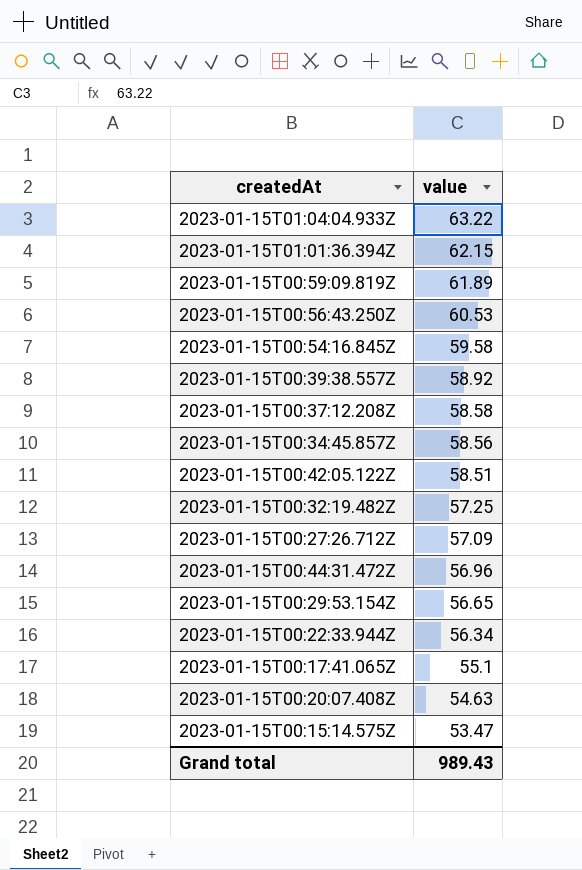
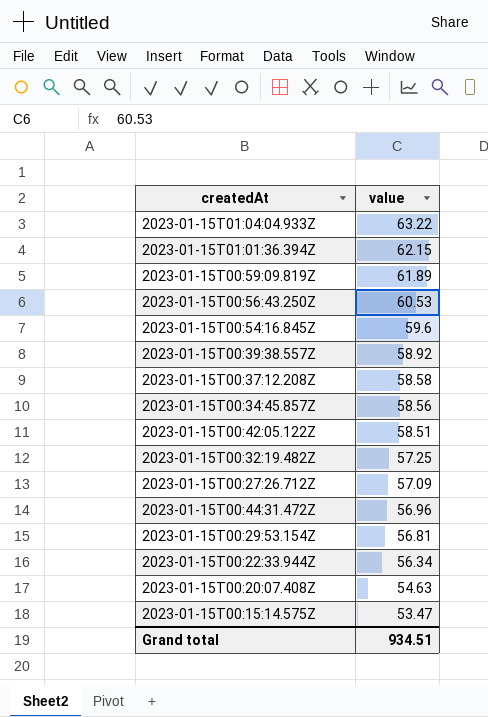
row 2023-01-15T00:17:41.065Z: 55.1 -> none
2023-01-15T00:54:16.845Z | value: 59.58 -> 59.6
2023-01-15T00:29:53.154Z | value: 56.65 -> 56.81
Grand total | value: 989.43 -> 934.51

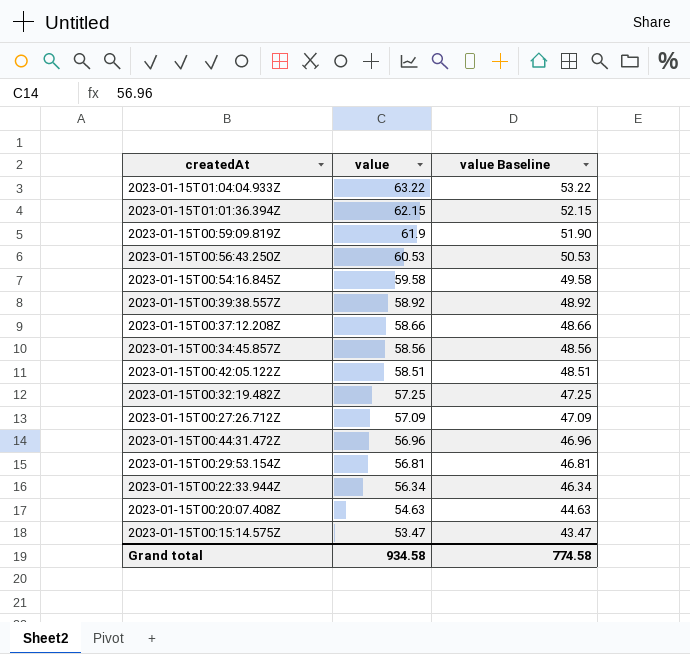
column value Baseline | formula: none -> [value] - 10
2023-01-15T00:59:09.819Z | value: 61.89 -> 61.9
2023-01-15T00:54:16.845Z | value: 59.6 -> 59.58
2023-01-15T00:37:12.208Z | value: 58.58 -> 58.66
Grand total | value: 934.51 -> 934.58

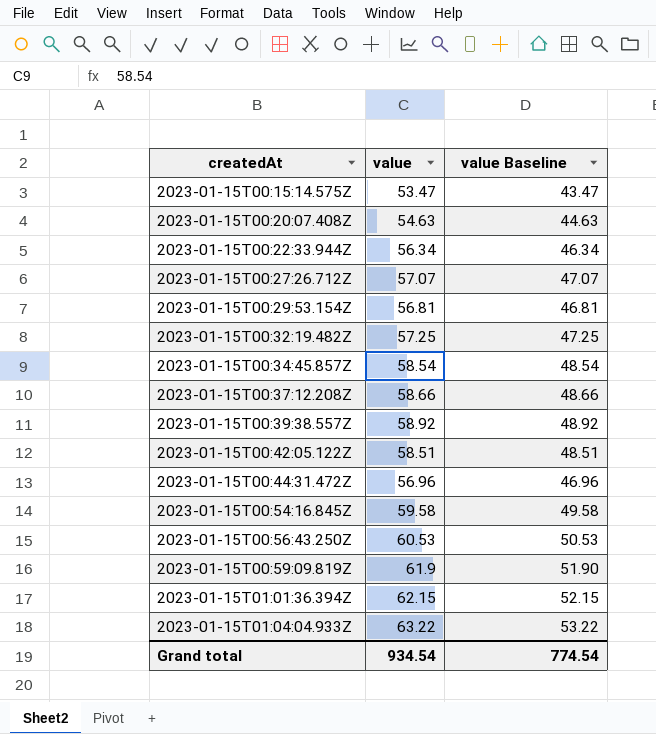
row order: value descending -> createdAt ascending
2023-01-15T00:27:26.712Z | value: 57.09 -> 57.07
2023-01-15T00:27:26.712Z | value Baseline: 47.09 -> 47.07
2023-01-15T00:34:45.857Z | value: 58.56 -> 58.54
2023-01-15T00:34:45.857Z | value Baseline: 48.56 -> 48.54
Grand total | value: 934.58 -> 934.54
Grand total | value Baseline: 774.58 -> 774.54

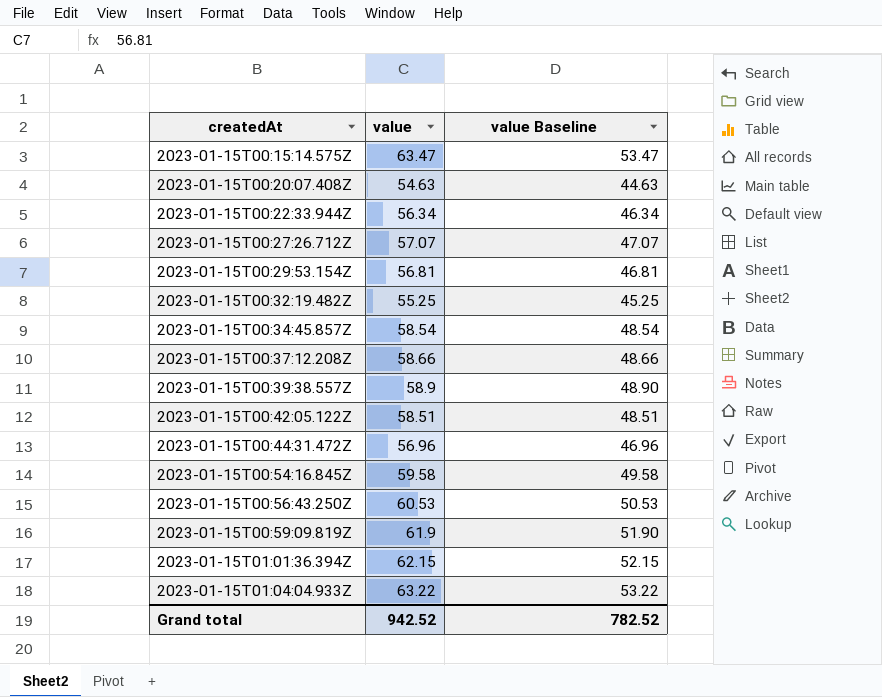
2023-01-15T00:15:14.575Z | value: 53.47 -> 63.47
2023-01-15T00:15:14.575Z | value Baseline: 43.47 -> 53.47
2023-01-15T00:32:19.482Z | value: 57.25 -> 55.25
2023-01-15T00:32:19.482Z | value Baseline: 47.25 -> 45.25
2023-01-15T00:39:38.557Z | value: 58.92 -> 58.9
2023-01-15T00:39:38.557Z | value Baseline: 48.92 -> 48.90
Grand total | value: 934.54 -> 942.52
Grand total | value Baseline: 774.54 -> 782.52

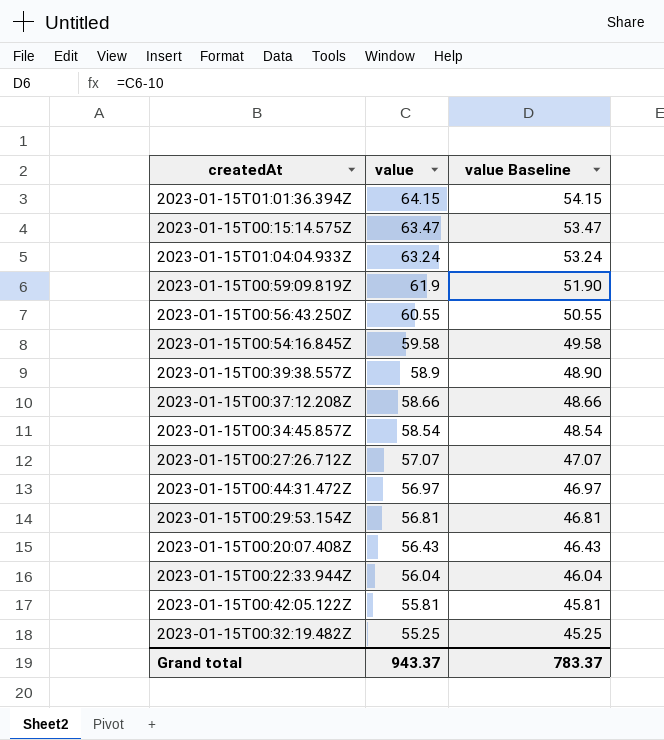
row order: createdAt ascending -> value descending
2023-01-15T01:01:36.394Z | value: 62.15 -> 64.15
2023-01-15T01:01:36.394Z | value Baseline: 52.15 -> 54.15
2023-01-15T01:04:04.933Z | value: 63.22 -> 63.24
2023-01-15T01:04:04.933Z | value Baseline: 53.22 -> 53.24
2023-01-15T00:56:43.250Z | value: 60.53 -> 60.55
2023-01-15T00:56:43.250Z | value Baseline: 50.53 -> 50.55
2023-01-15T00:44:31.472Z | value: 56.96 -> 56.97
2023-01-15T00:44:31.472Z | value Baseline: 46.96 -> 46.97
2023-01-15T00:20:07.408Z | value: 54.63 -> 56.43
2023-01-15T00:20:07.408Z | value Baseline: 44.63 -> 46.43
2023-01-15T00:22:33.944Z | value: 56.34 -> 56.04
2023-01-15T00:22:33.944Z | value Baseline: 46.34 -> 46.04
2023-01-15T00:42:05.122Z | value: 58.51 -> 55.81
2023-01-15T00:42:05.122Z | value Baseline: 48.51 -> 45.81
Grand total | value: 942.52 -> 943.37
Grand total | value Baseline: 782.52 -> 783.37

